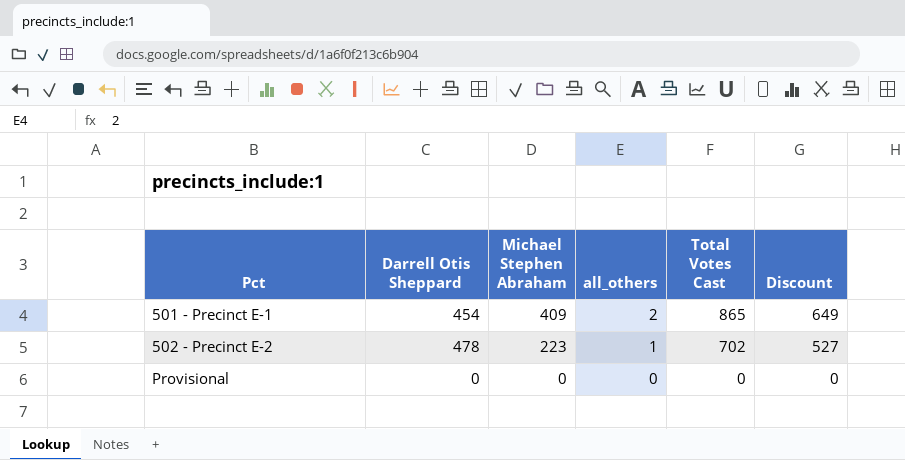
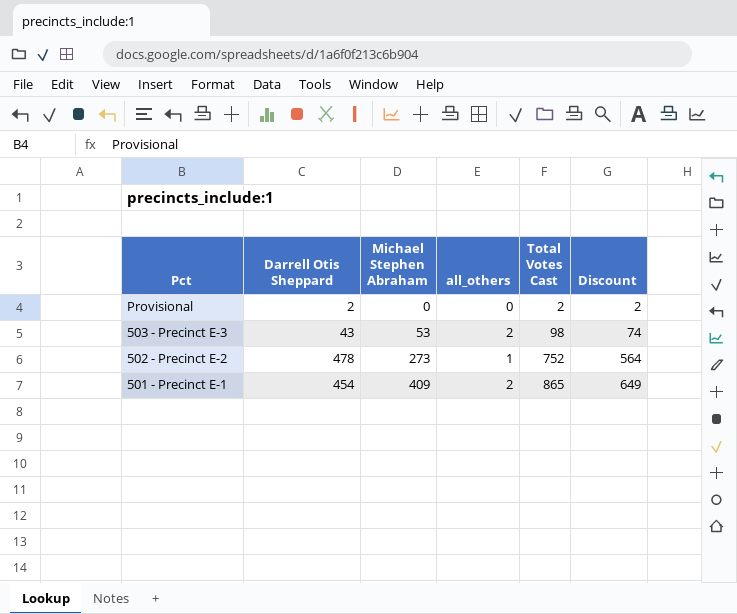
row order: Pct ascending -> Pct descending
Provisional | Darrell Otis Sheppard: 0 -> 2
Provisional | Total Votes Cast: 0 -> 2
Provisional | Discount: 0 -> 2
row 503 - Precinct E-3: none -> 43 | 53 | 2 | 98 | 74
502 - Precinct E-2 | Michael Stephen Abraham: 223 -> 273
502 - Precinct E-2 | Total Votes Cast: 702 -> 752
502 - Precinct E-2 | Discount: 527 -> 564

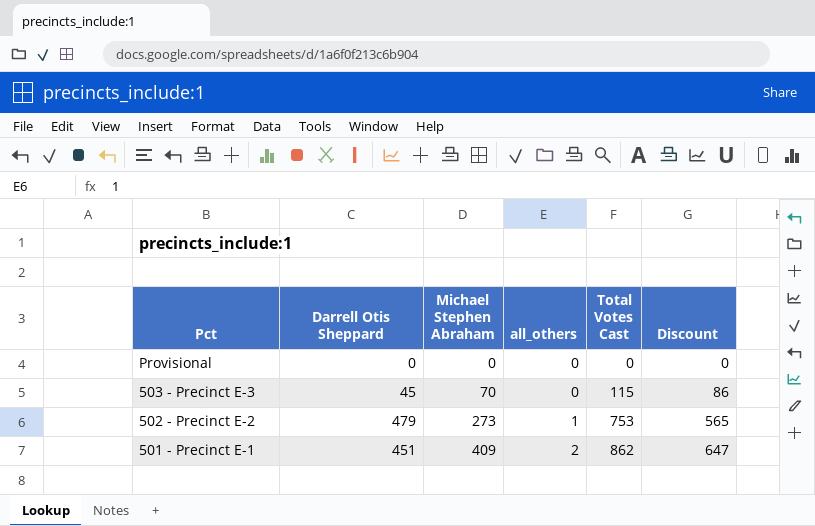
Provisional | Darrell Otis Sheppard: 2 -> 0
Provisional | Total Votes Cast: 2 -> 0
Provisional | Discount: 2 -> 0
503 - Precinct E-3 | Darrell Otis Sheppard: 43 -> 45
503 - Precinct E-3 | Michael Stephen Abraham: 53 -> 70
503 - Precinct E-3 | all_others: 2 -> 0
503 - Precinct E-3 | Total Votes Cast: 98 -> 115
503 - Precinct E-3 | Discount: 74 -> 86
502 - Precinct E-2 | Darrell Otis Sheppard: 478 -> 479
502 - Precinct E-2 | Total Votes Cast: 752 -> 753
502 - Precinct E-2 | Discount: 564 -> 565
501 - Precinct E-1 | Darrell Otis Sheppard: 454 -> 451
501 - Precinct E-1 | Total Votes Cast: 865 -> 862
501 - Precinct E-1 | Discount: 649 -> 647

